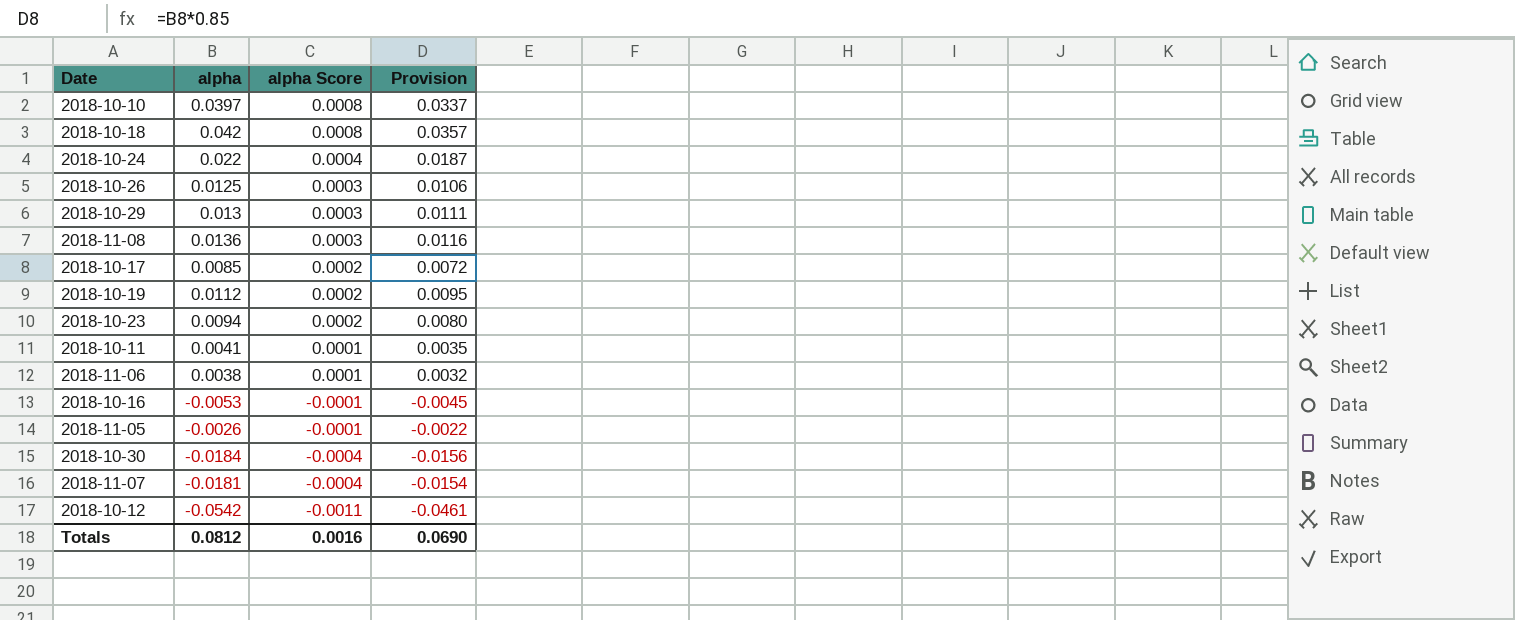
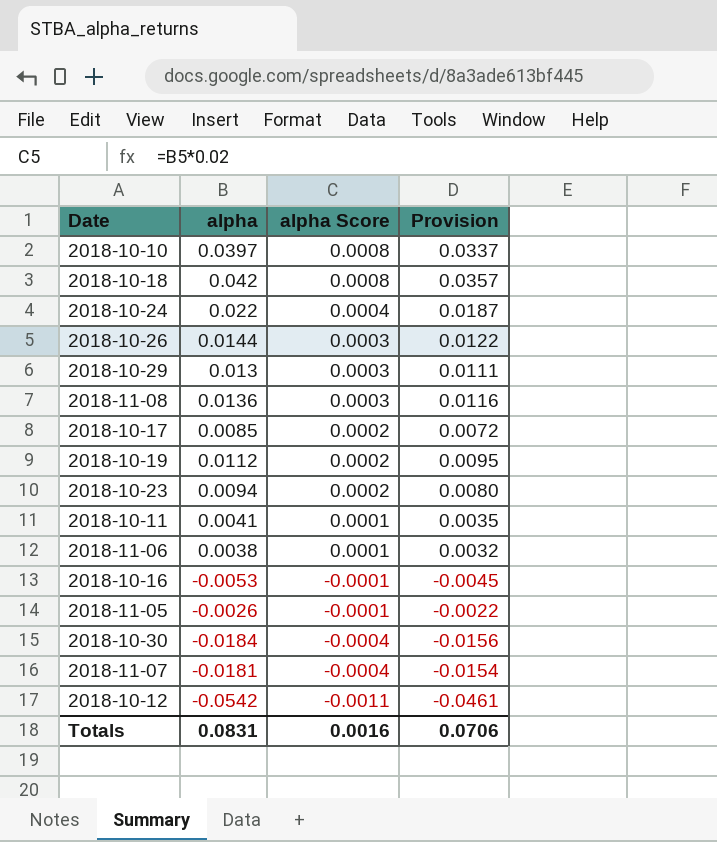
2018-10-26 | alpha: 0.0125 -> 0.0144
2018-10-26 | Provision: 0.0106 -> 0.0122
Totals | alpha: 0.0812 -> 0.0831
Totals | Provision: 0.0690 -> 0.0706

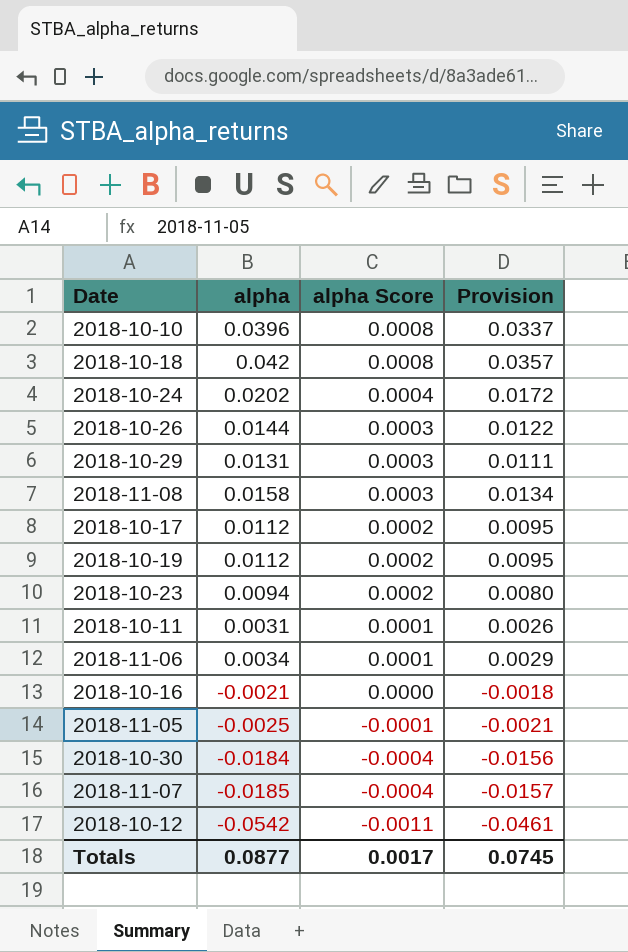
2018-10-10 | alpha: 0.0397 -> 0.0396
2018-10-24 | alpha: 0.022 -> 0.0202
2018-10-24 | Provision: 0.0187 -> 0.0172
2018-10-29 | alpha: 0.013 -> 0.0131
2018-11-08 | alpha: 0.0136 -> 0.0158
2018-11-08 | Provision: 0.0116 -> 0.0134
2018-10-17 | alpha: 0.0085 -> 0.0112
2018-10-17 | Provision: 0.0072 -> 0.0095
2018-10-11 | alpha: 0.0041 -> 0.0031
2018-10-11 | Provision: 0.0035 -> 0.0026
2018-11-06 | alpha: 0.0038 -> 0.0034
2018-11-06 | Provision: 0.0032 -> 0.0029
2018-10-16 | alpha: -0.0053 -> -0.0021
2018-10-16 | alpha Score: -0.0001 -> 0.0000
2018-10-16 | Provision: -0.0045 -> -0.0018
2018-11-05 | alpha: -0.0026 -> -0.0025
2018-11-05 | Provision: -0.0022 -> -0.0021
2018-11-07 | alpha: -0.0181 -> -0.0185
2018-11-07 | Provision: -0.0154 -> -0.0157
Totals | alpha: 0.0831 -> 0.0877
Totals | alpha Score: 0.0016 -> 0.0017
Totals | Provision: 0.0706 -> 0.0745

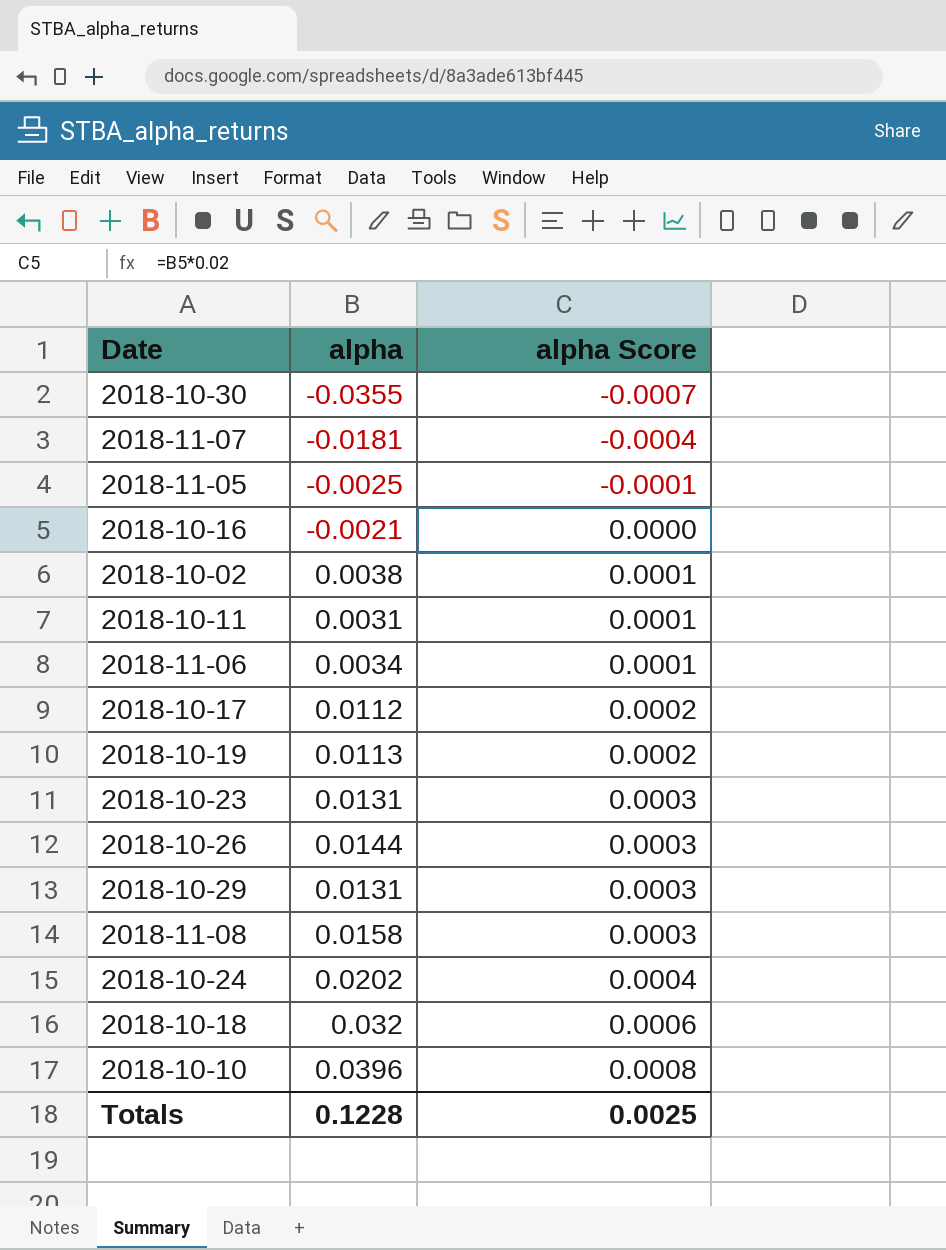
row order: alpha Score descending -> alpha Score ascending
column Provision | formula: [alpha] * 0.85 -> none
row 2018-10-12: -0.0542 | -0.0011 | -0.0461 -> none
2018-10-30 | alpha: -0.0184 -> -0.0355
2018-10-30 | alpha Score: -0.0004 -> -0.0007
2018-11-07 | alpha: -0.0185 -> -0.0181
row 2018-10-02: none -> 0.0038 | 0.0001
2018-10-19 | alpha: 0.0112 -> 0.0113
2018-10-23 | alpha: 0.0094 -> 0.0131
2018-10-23 | alpha Score: 0.0002 -> 0.0003
2018-10-18 | alpha: 0.042 -> 0.032
2018-10-18 | alpha Score: 0.0008 -> 0.0006
Totals | alpha: 0.0877 -> 0.1228
Totals | alpha Score: 0.0017 -> 0.0025

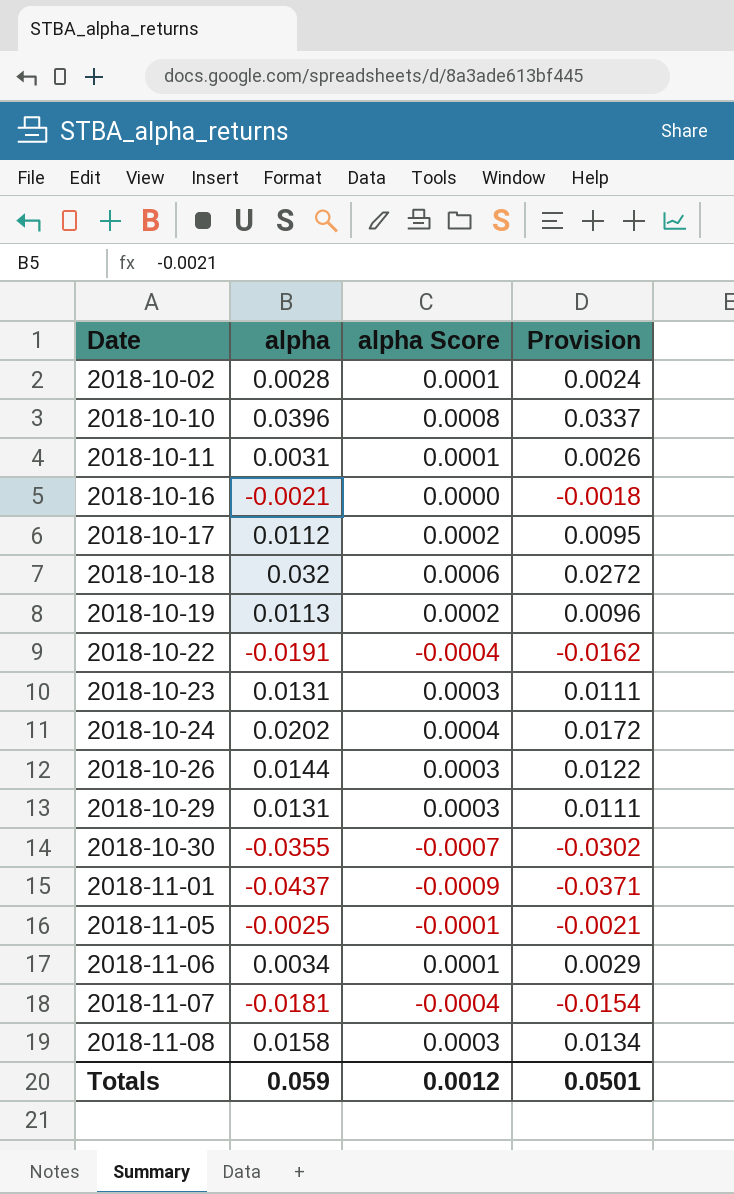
row order: alpha Score ascending -> Date ascending
column Provision | formula: none -> [alpha] * 0.85
2018-10-02 | alpha: 0.0038 -> 0.0028
row 2018-10-22: none -> -0.0191 | -0.0004 | -0.0162
row 2018-11-01: none -> -0.0437 | -0.0009 | -0.0371
Totals | alpha: 0.1228 -> 0.059
Totals | alpha Score: 0.0025 -> 0.0012

